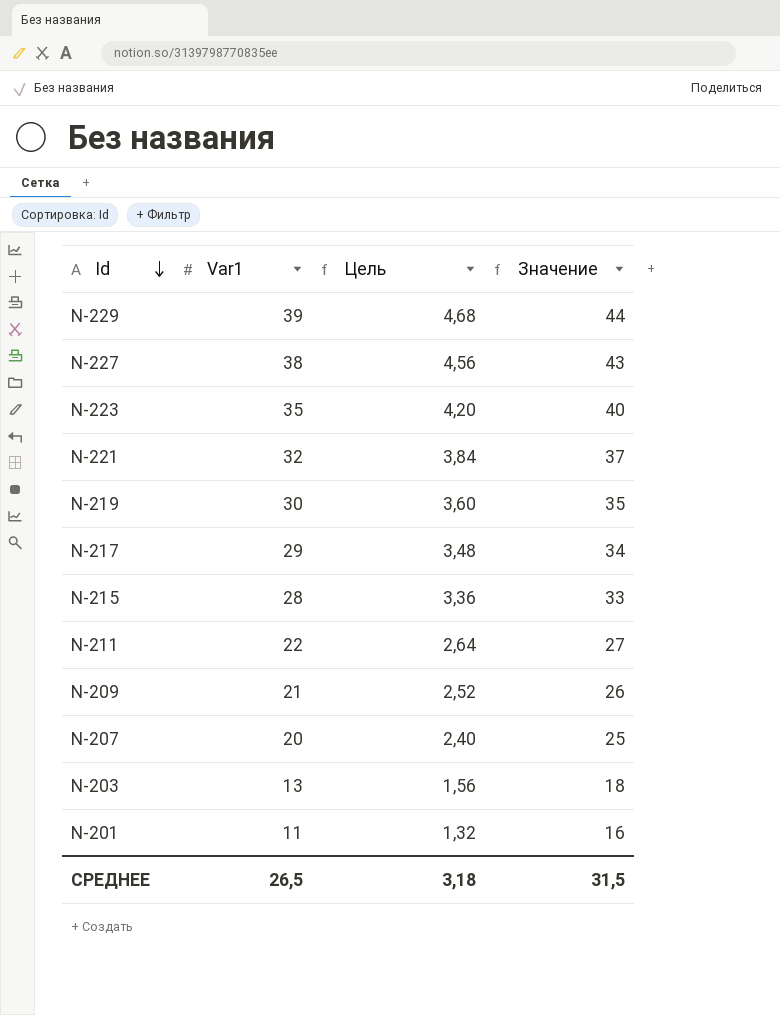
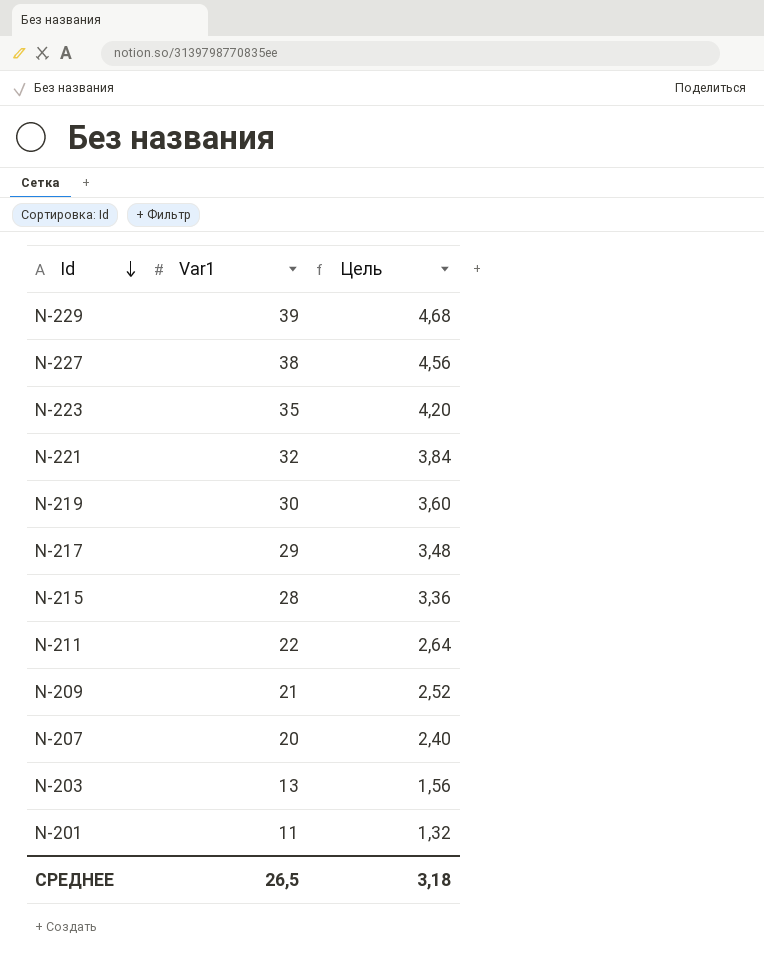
column Значение | formula: [Var1] + 5 -> none

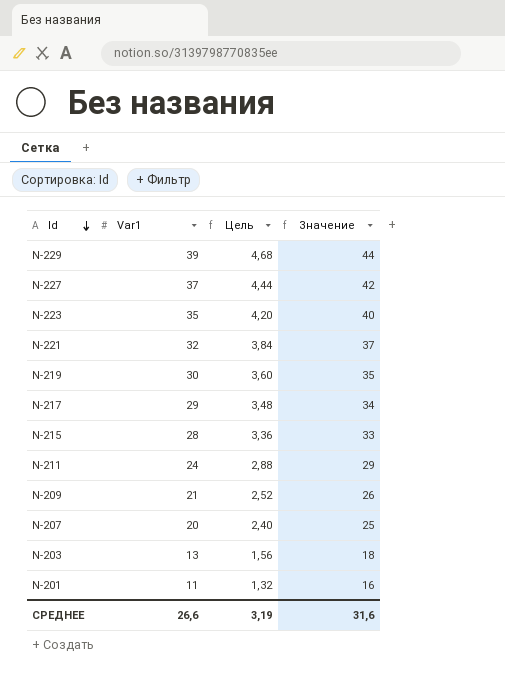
column Значение | formula: none -> [Var1] + 5
N-227 | Var1: 38 -> 37
N-227 | Цель: 4,56 -> 4,44
N-211 | Var1: 22 -> 24
N-211 | Цель: 2,64 -> 2,88
СРЕДНЕЕ | Var1: 26,5 -> 26,6
СРЕДНЕЕ | Цель: 3,18 -> 3,19

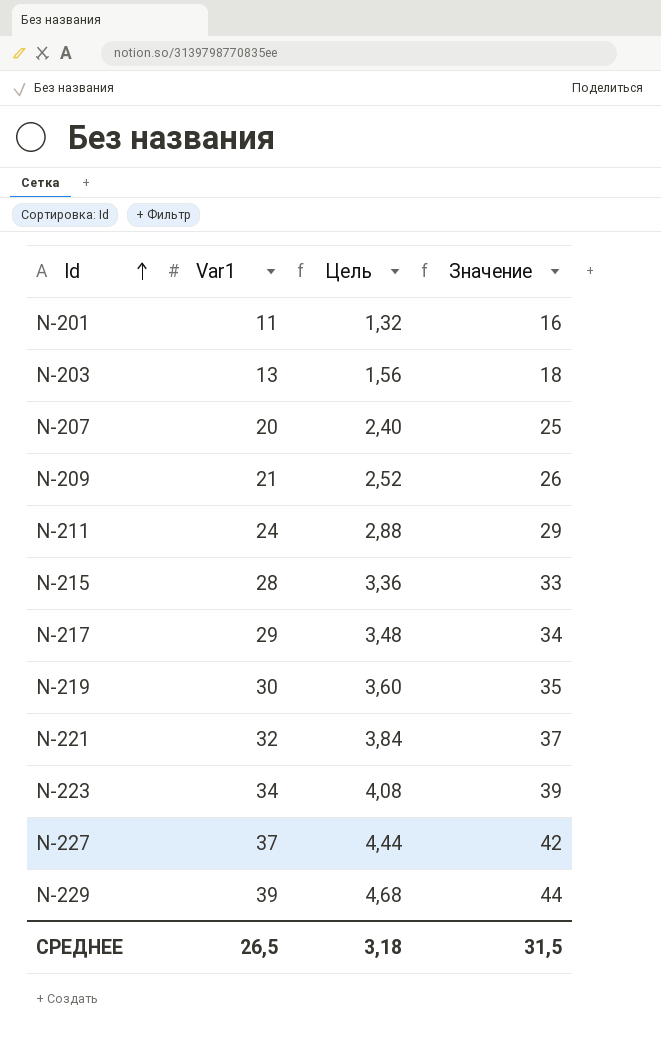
row order: Id descending -> Id ascending
N-223 | Var1: 35 -> 34
N-223 | Цель: 4,20 -> 4,08
N-223 | Значение: 40 -> 39
СРЕДНЕЕ | Var1: 26,6 -> 26,5
СРЕДНЕЕ | Цель: 3,19 -> 3,18
СРЕДНЕЕ | Значение: 31,6 -> 31,5

